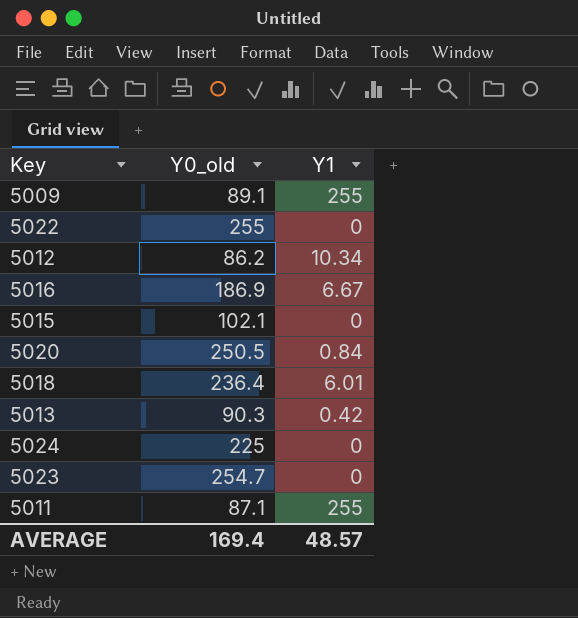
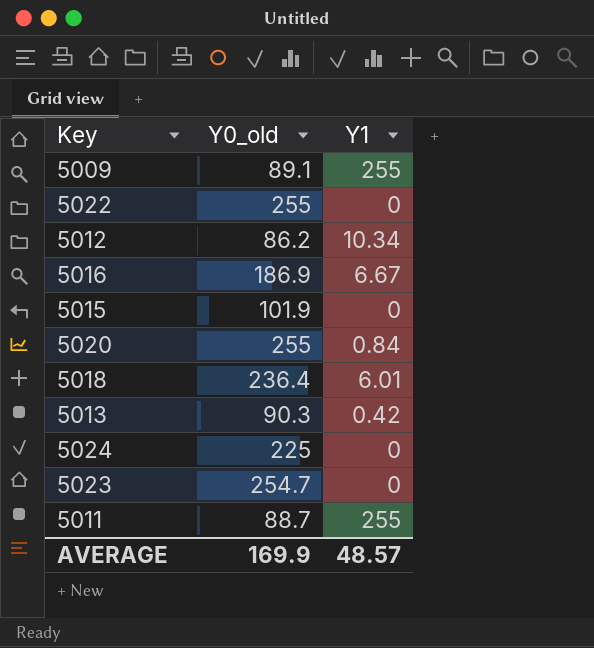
5015 | Y0_old: 102.1 -> 101.9
5020 | Y0_old: 250.5 -> 255
5011 | Y0_old: 87.1 -> 88.7
AVERAGE | Y0_old: 169.4 -> 169.9

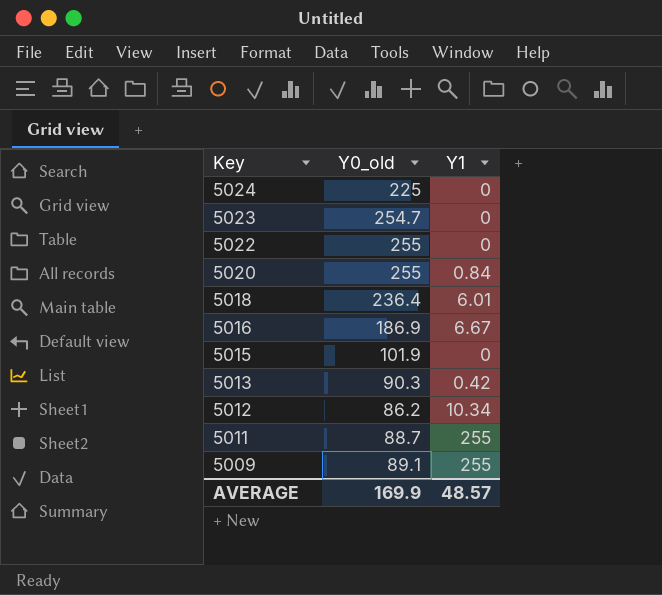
row order: none -> Key descending

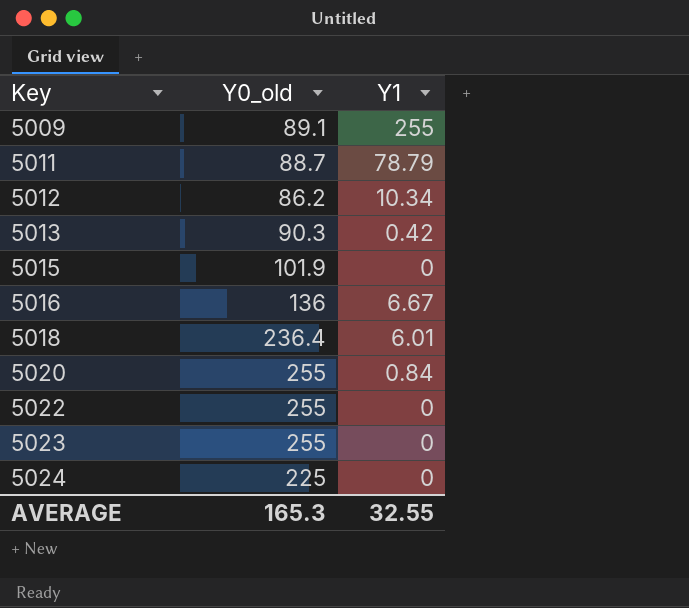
row order: Key descending -> Key ascending
5011 | Y1: 255 -> 78.79
5016 | Y0_old: 186.9 -> 136
5023 | Y0_old: 254.7 -> 255
AVERAGE | Y0_old: 169.9 -> 165.3
AVERAGE | Y1: 48.57 -> 32.55

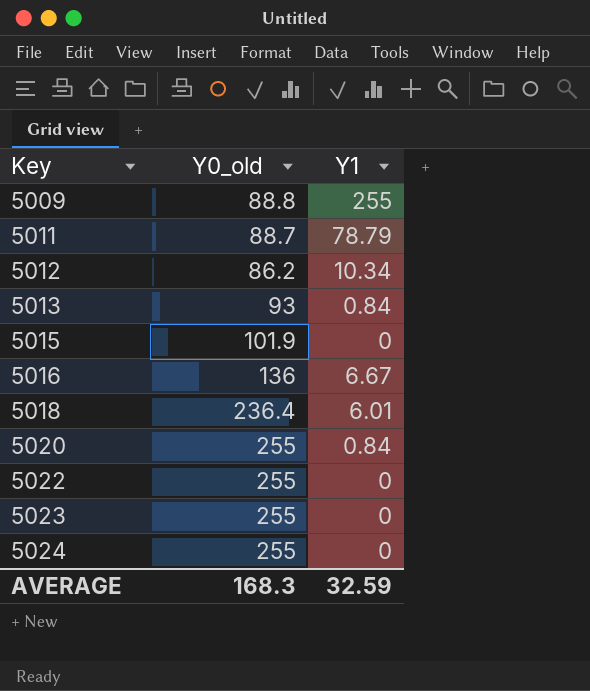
5009 | Y0_old: 89.1 -> 88.8
5013 | Y0_old: 90.3 -> 93
5013 | Y1: 0.42 -> 0.84
5024 | Y0_old: 225 -> 255
AVERAGE | Y0_old: 165.3 -> 168.3
AVERAGE | Y1: 32.55 -> 32.59

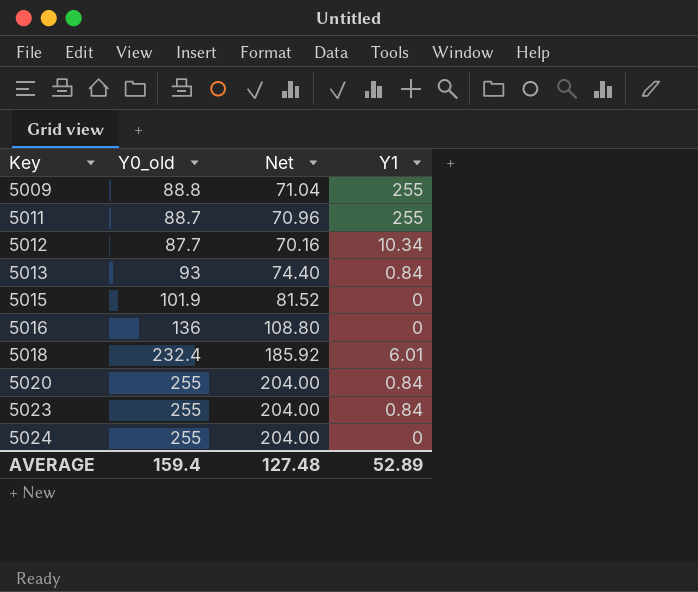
column Net | formula: none -> [Y0_old] * 0.8
row 5022: 255 | 0 -> none
5011 | Y1: 78.79 -> 255
5012 | Y0_old: 86.2 -> 87.7
5016 | Y1: 6.67 -> 0
5018 | Y0_old: 236.4 -> 232.4
5023 | Y1: 0 -> 0.84
AVERAGE | Y0_old: 168.3 -> 159.4
AVERAGE | Y1: 32.59 -> 52.89

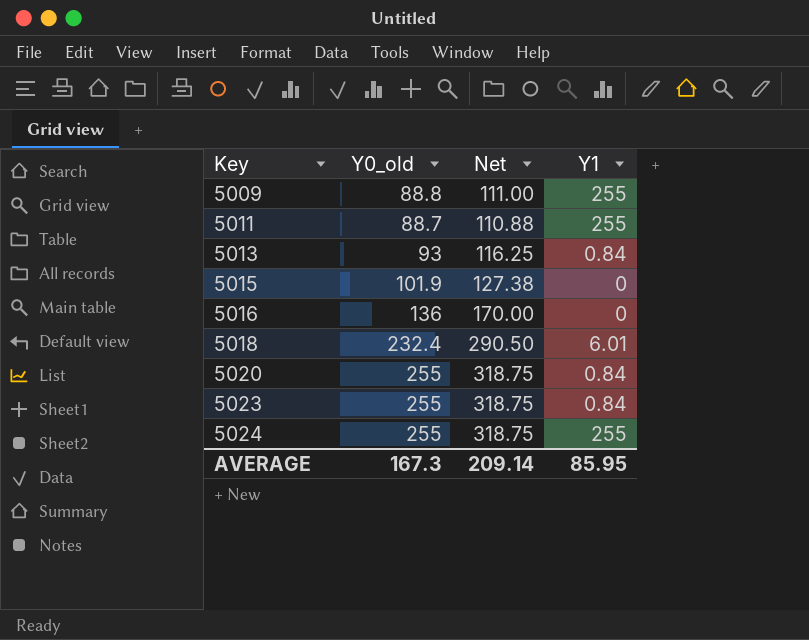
column Net | formula: [Y0_old] * 0.8 -> [Y0_old] * 1.25
row 5012: 87.7 | 70.16 | 10.34 -> none
5024 | Y1: 0 -> 255
AVERAGE | Y0_old: 159.4 -> 167.3
AVERAGE | Net: 127.48 -> 209.14
AVERAGE | Y1: 52.89 -> 85.95

